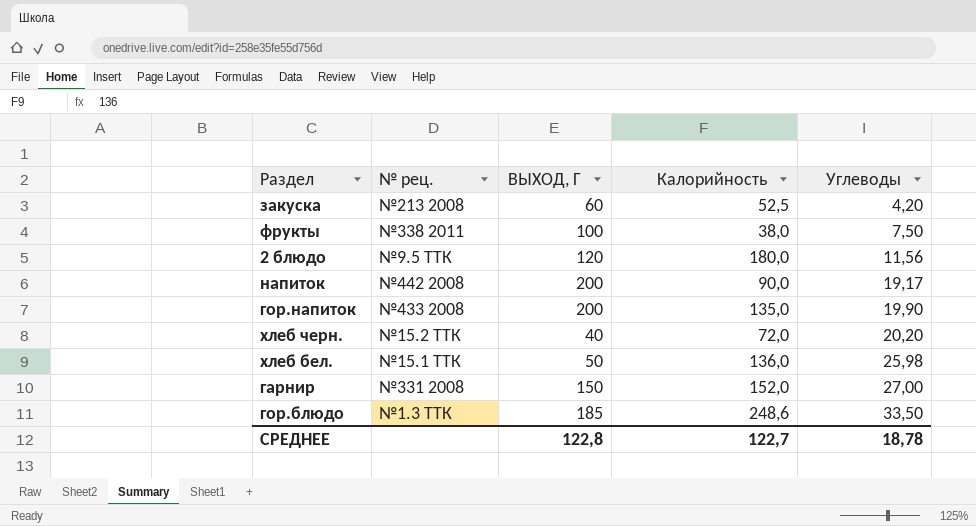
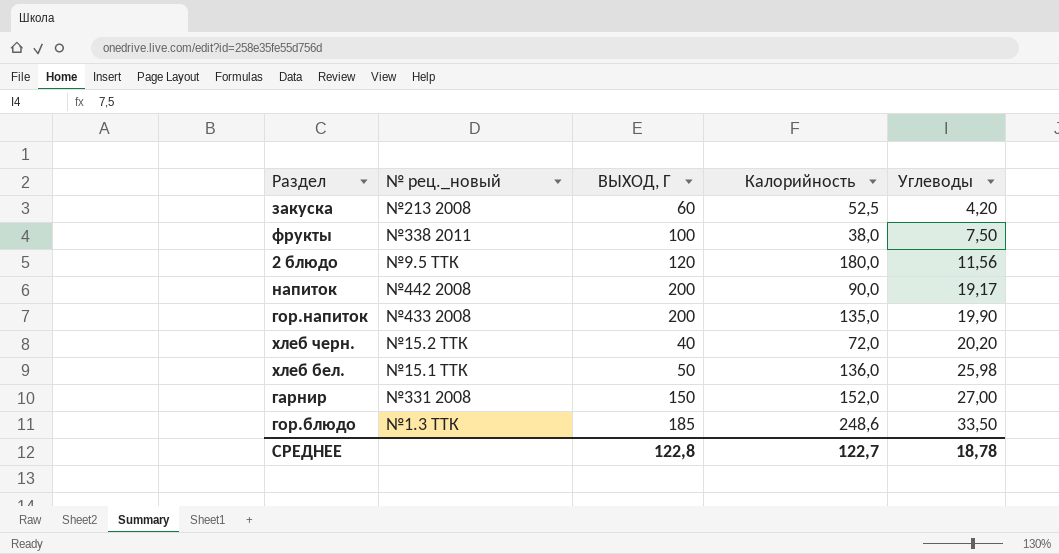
column name: № рец. -> № рец._новый

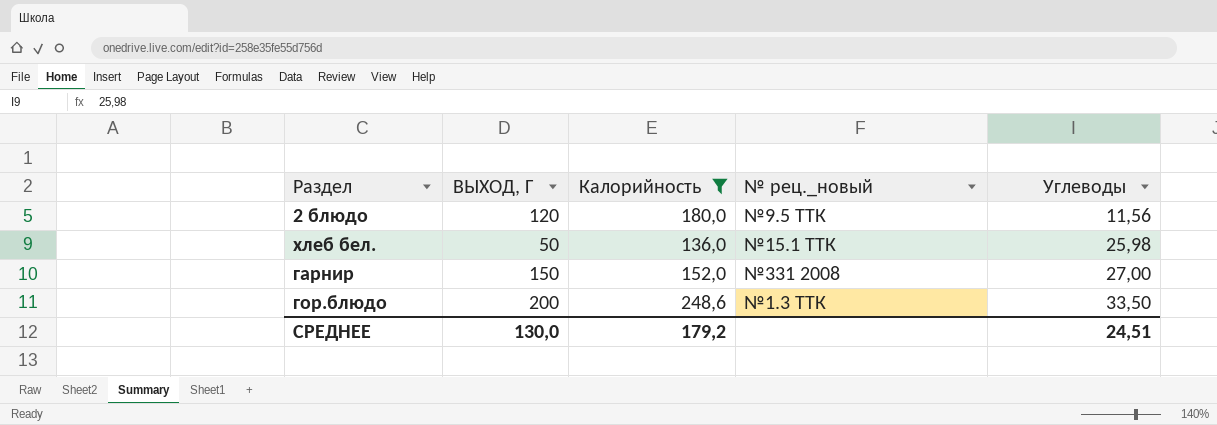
filter: none -> Калорийность >= 136,0
column № рец._новый | position: 2 -> 4
гор.блюдо | ВЫХОД, Г: 185 -> 200
СРЕДНЕЕ | ВЫХОД, Г: 122,8 -> 130,0
СРЕДНЕЕ | Калорийность: 122,7 -> 179,2
СРЕДНЕЕ | Углеводы: 18,78 -> 24,51

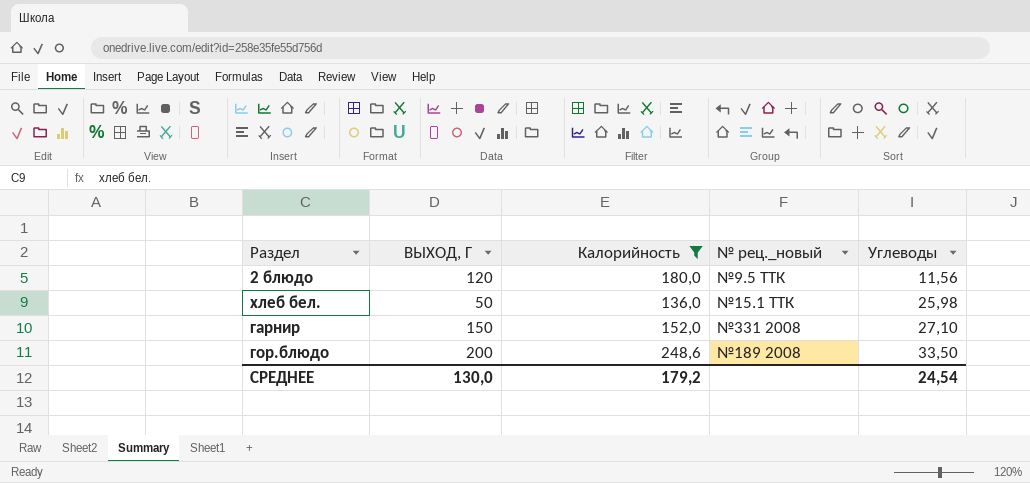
гарнир | Углеводы: 27,00 -> 27,10
гор.блюдо | № рец._новый: №1.3 ТТК -> №189 2008
СРЕДНЕЕ | Углеводы: 24,51 -> 24,54

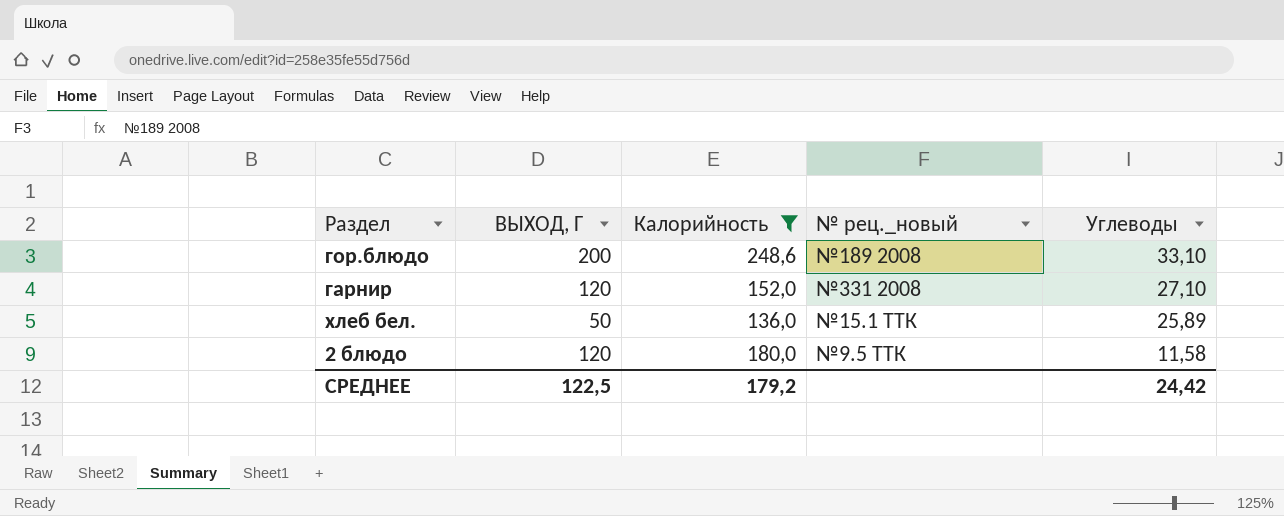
row order: Углеводы ascending -> Углеводы descending
гор.блюдо | Углеводы: 33,50 -> 33,10
гарнир | ВЫХОД, Г: 150 -> 120
хлеб бел. | Углеводы: 25,98 -> 25,89
2 блюдо | Углеводы: 11,56 -> 11,58
СРЕДНЕЕ | ВЫХОД, Г: 130,0 -> 122,5
СРЕДНЕЕ | Углеводы: 24,54 -> 24,42

